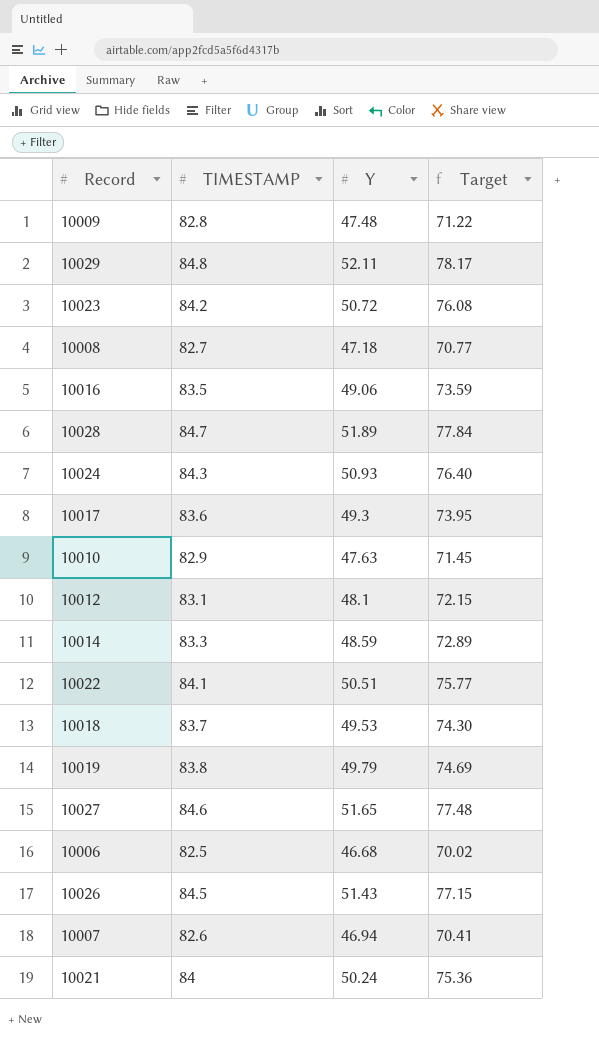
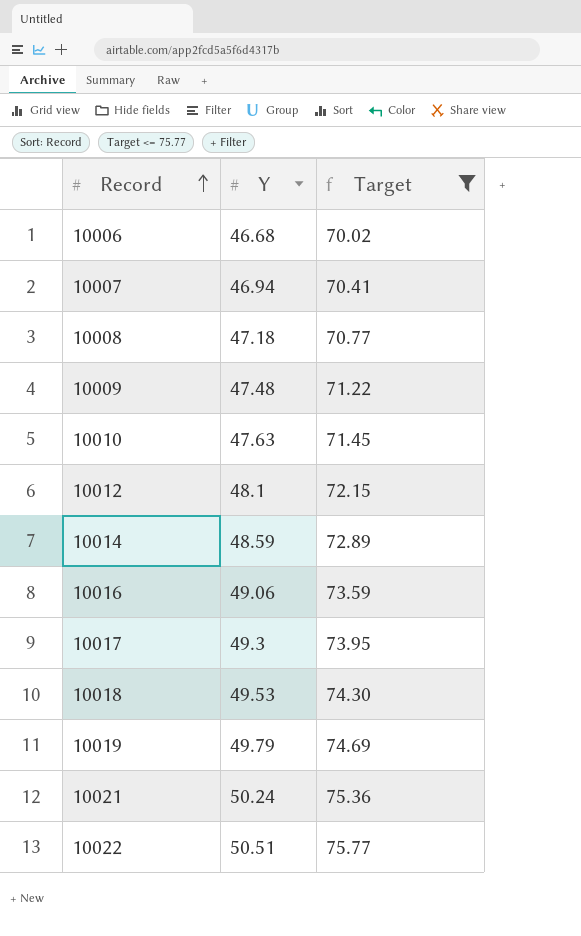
filter: none -> Target <= 75.77
row order: none -> Record ascending
column TIMESTAMP | position: 2 -> none

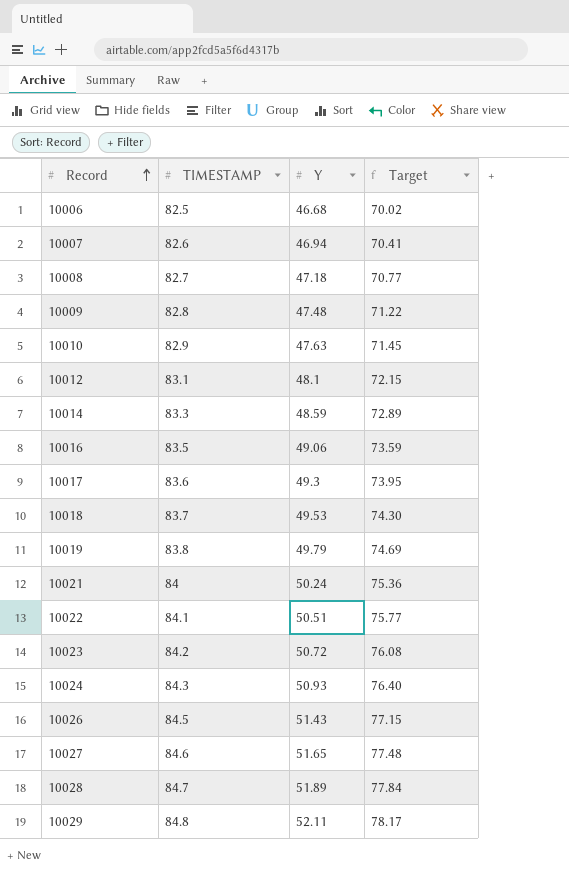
filter: Target <= 75.77 -> none
column TIMESTAMP | position: none -> 2

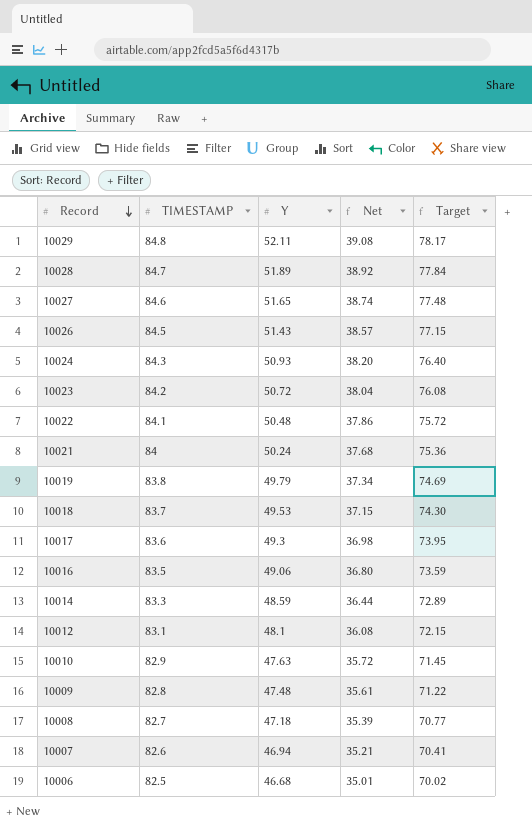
row order: Record ascending -> Record descending
column Net | formula: none -> [Y] * 0.75
10022 | Y: 50.51 -> 50.48
10022 | Target: 75.77 -> 75.72

